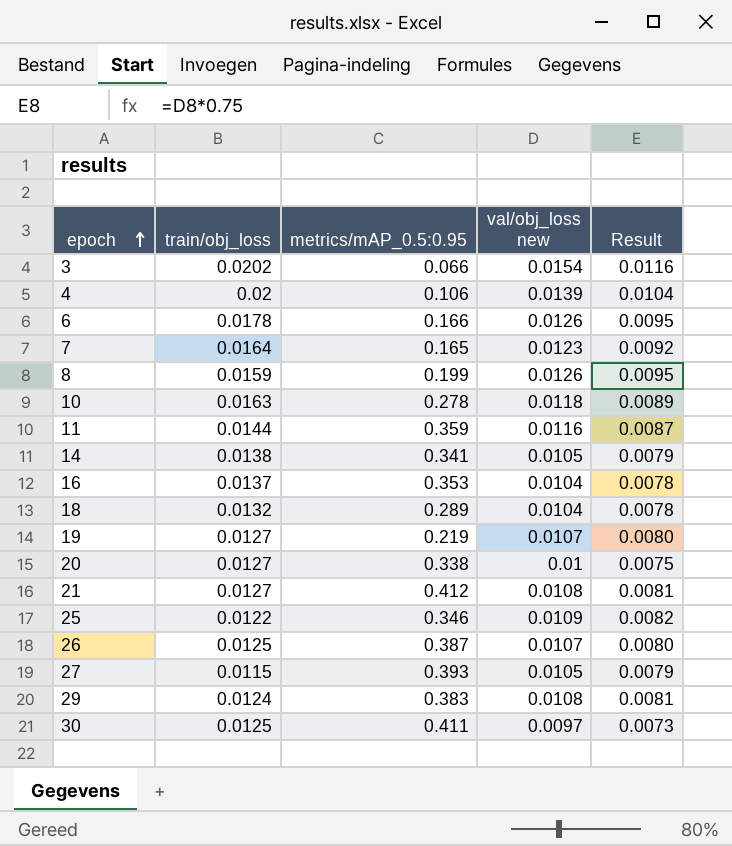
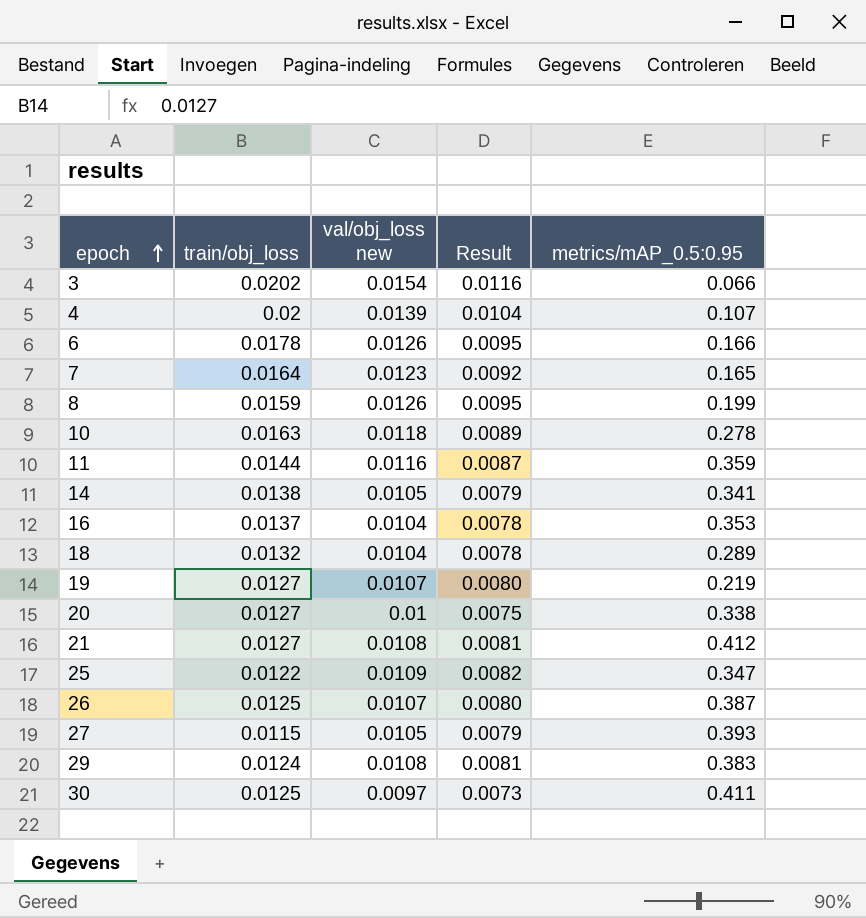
column metrics/mAP_0.5:0.95 | position: 3 -> 5
4 | metrics/mAP_0.5:0.95: 0.106 -> 0.107
25 | metrics/mAP_0.5:0.95: 0.346 -> 0.347

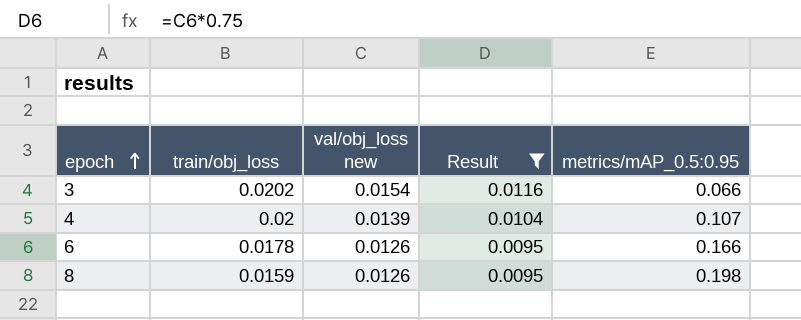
filter: none -> Result >= 0.0095
8 | metrics/mAP_0.5:0.95: 0.199 -> 0.198

